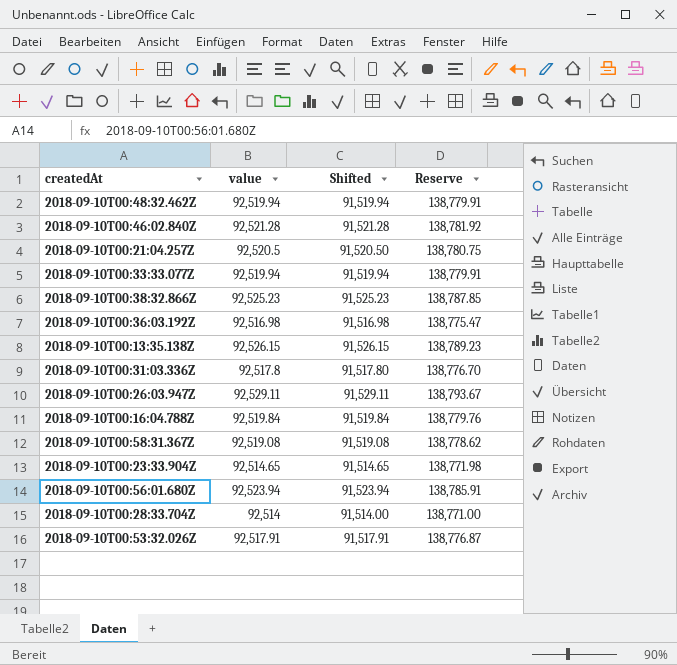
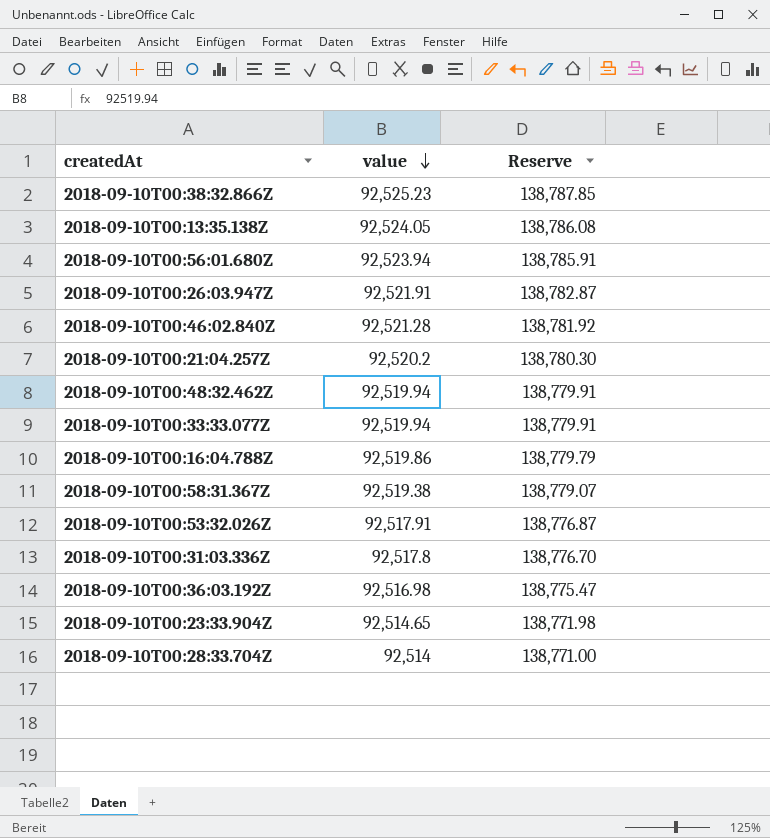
row order: none -> value descending
column Shifted | formula: [value] - 1000 -> none
2018-09-10T00:13:35.138Z | value: 92,526.15 -> 92,524.05
2018-09-10T00:13:35.138Z | Reserve: 138,789.23 -> 138,786.08
2018-09-10T00:26:03.947Z | value: 92,529.11 -> 92,521.91
2018-09-10T00:26:03.947Z | Reserve: 138,793.67 -> 138,782.87
2018-09-10T00:21:04.257Z | value: 92,520.5 -> 92,520.2
2018-09-10T00:21:04.257Z | Reserve: 138,780.75 -> 138,780.30
2018-09-10T00:16:04.788Z | value: 92,519.84 -> 92,519.86
2018-09-10T00:16:04.788Z | Reserve: 138,779.76 -> 138,779.79
2018-09-10T00:58:31.367Z | value: 92,519.08 -> 92,519.38
2018-09-10T00:58:31.367Z | Reserve: 138,778.62 -> 138,779.07

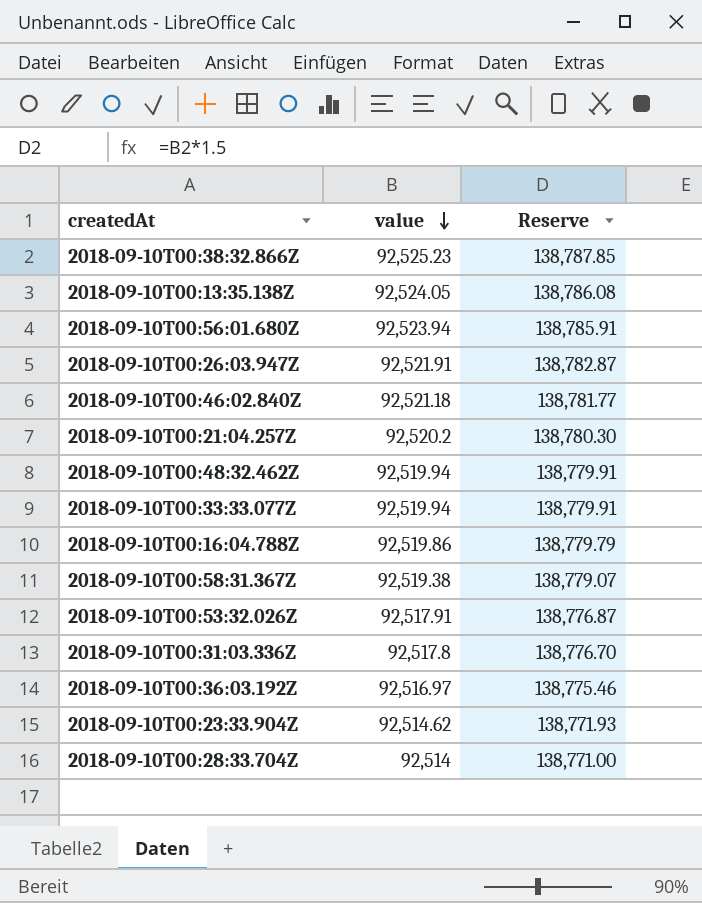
2018-09-10T00:46:02.840Z | value: 92,521.28 -> 92,521.18
2018-09-10T00:46:02.840Z | Reserve: 138,781.92 -> 138,781.77
2018-09-10T00:36:03.192Z | value: 92,516.98 -> 92,516.97
2018-09-10T00:36:03.192Z | Reserve: 138,775.47 -> 138,775.46
2018-09-10T00:23:33.904Z | value: 92,514.65 -> 92,514.62
2018-09-10T00:23:33.904Z | Reserve: 138,771.98 -> 138,771.93

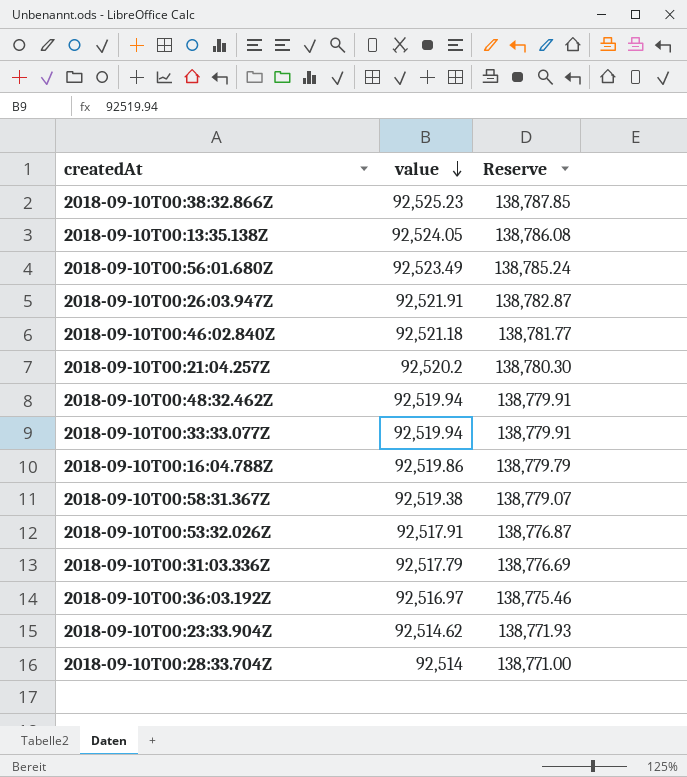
2018-09-10T00:56:01.680Z | value: 92,523.94 -> 92,523.49
2018-09-10T00:56:01.680Z | Reserve: 138,785.91 -> 138,785.24
2018-09-10T00:31:03.336Z | value: 92,517.8 -> 92,517.79
2018-09-10T00:31:03.336Z | Reserve: 138,776.70 -> 138,776.69

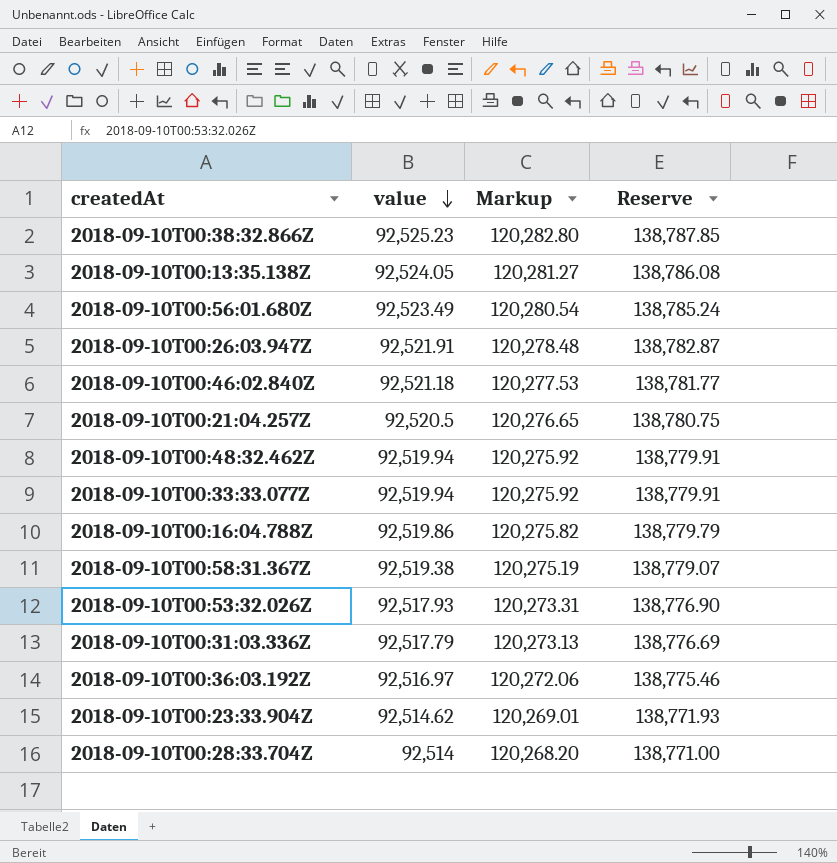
column Markup | formula: none -> [value] * 1.3
2018-09-10T00:21:04.257Z | value: 92,520.2 -> 92,520.5
2018-09-10T00:21:04.257Z | Reserve: 138,780.30 -> 138,780.75
2018-09-10T00:53:32.026Z | value: 92,517.91 -> 92,517.93
2018-09-10T00:53:32.026Z | Reserve: 138,776.87 -> 138,776.90

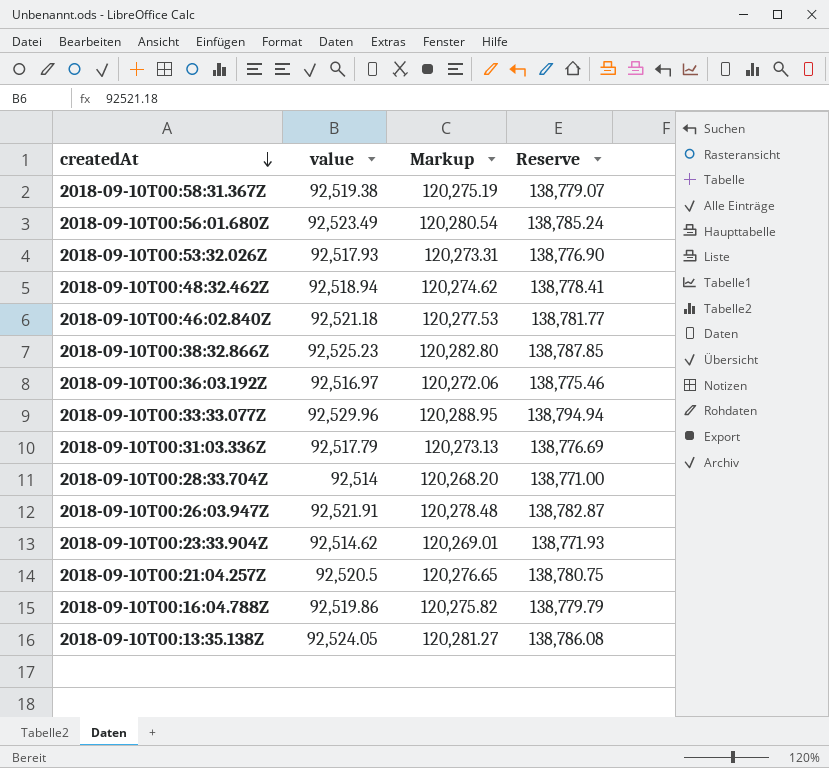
row order: value descending -> createdAt descending
2018-09-10T00:48:32.462Z | value: 92,519.94 -> 92,518.94
2018-09-10T00:48:32.462Z | Markup: 120,275.92 -> 120,274.62
2018-09-10T00:48:32.462Z | Reserve: 138,779.91 -> 138,778.41
2018-09-10T00:33:33.077Z | value: 92,519.94 -> 92,529.96
2018-09-10T00:33:33.077Z | Markup: 120,275.92 -> 120,288.95
2018-09-10T00:33:33.077Z | Reserve: 138,779.91 -> 138,794.94

